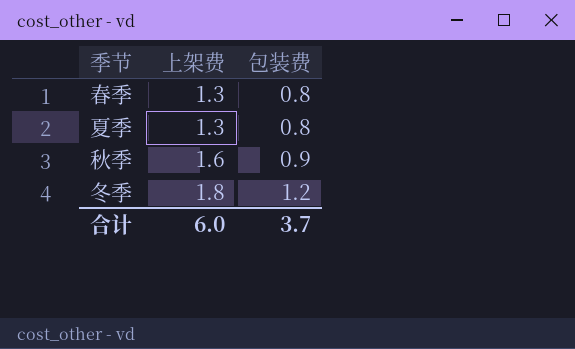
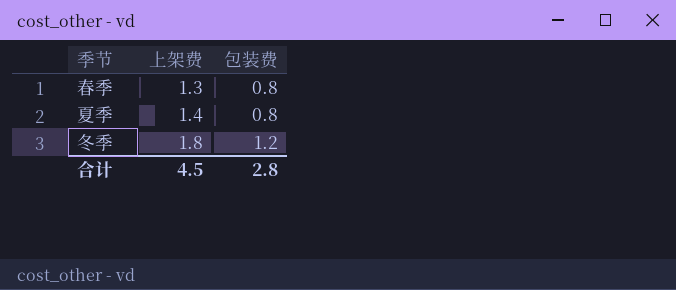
row 秋季: 1.6 | 0.9 -> none
夏季 | 上架费: 1.3 -> 1.4
合计 | 上架费: 6.0 -> 4.5
合计 | 包装费: 3.7 -> 2.8

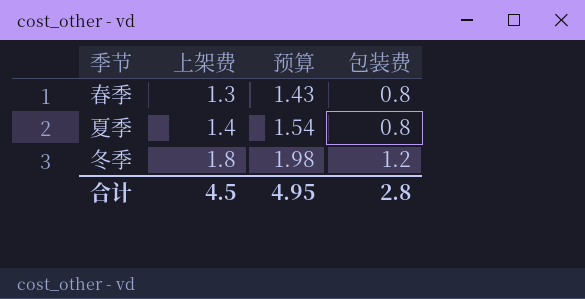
column 预算 | formula: none -> [上架费] * 1.1

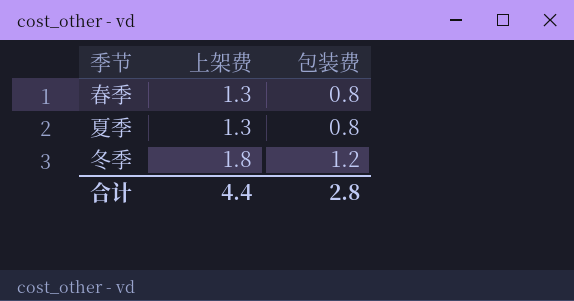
column 预算 | formula: [上架费] * 1.1 -> none
夏季 | 上架费: 1.4 -> 1.3
合计 | 上架费: 4.5 -> 4.4

